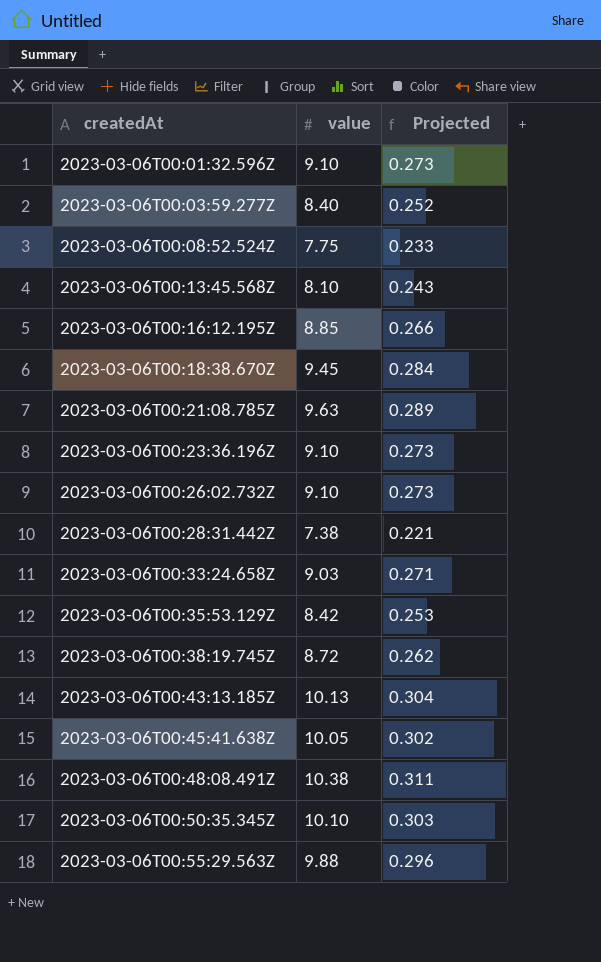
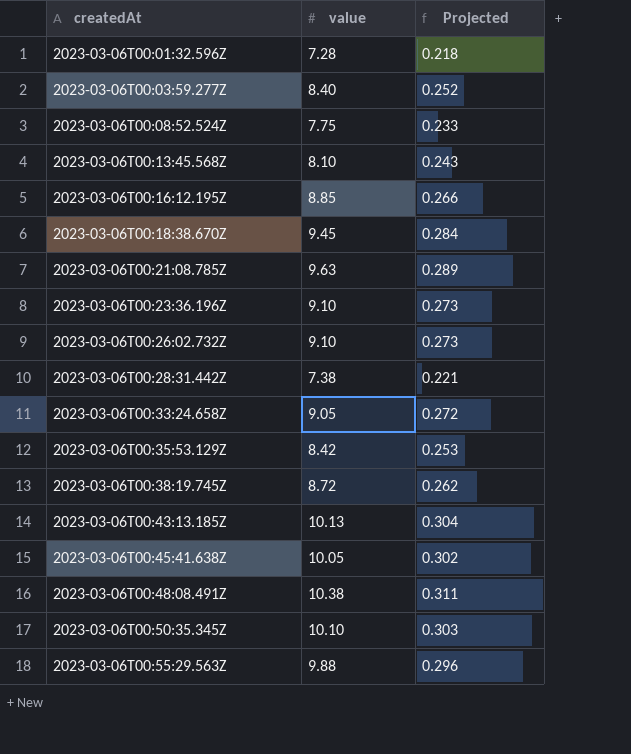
2023-03-06T00:01:32.596Z | value: 9.10 -> 7.28
2023-03-06T00:01:32.596Z | Projected: 0.273 -> 0.218
2023-03-06T00:33:24.658Z | value: 9.03 -> 9.05
2023-03-06T00:33:24.658Z | Projected: 0.271 -> 0.272

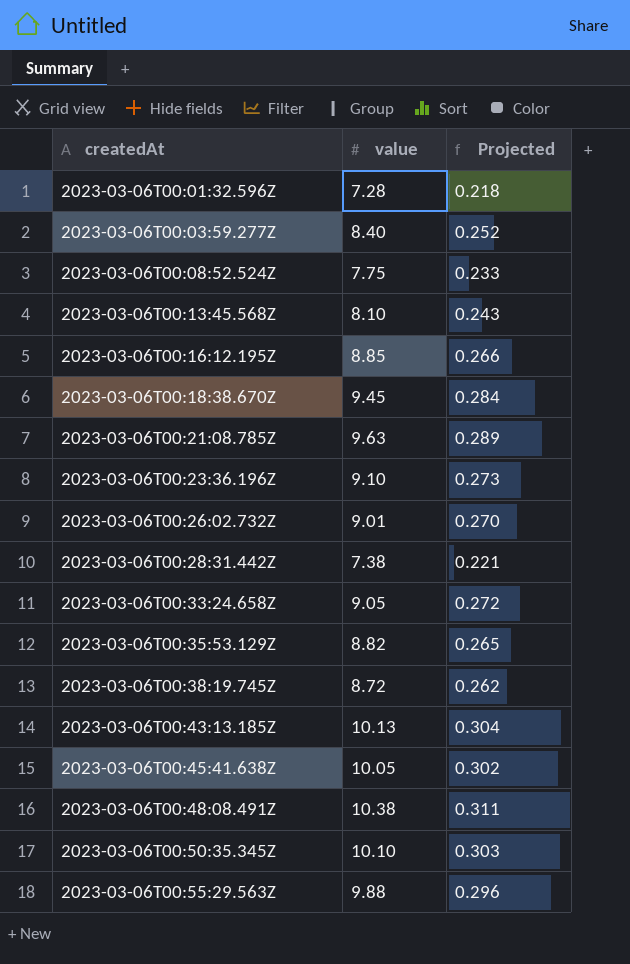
2023-03-06T00:26:02.732Z | value: 9.10 -> 9.01
2023-03-06T00:26:02.732Z | Projected: 0.273 -> 0.270
2023-03-06T00:35:53.129Z | value: 8.42 -> 8.82
2023-03-06T00:35:53.129Z | Projected: 0.253 -> 0.265

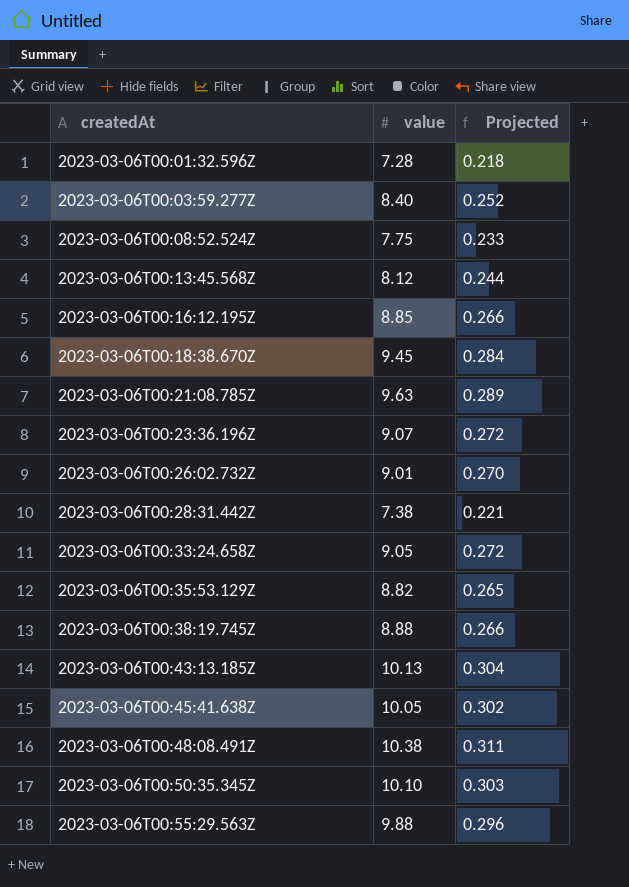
2023-03-06T00:13:45.568Z | value: 8.10 -> 8.12
2023-03-06T00:13:45.568Z | Projected: 0.243 -> 0.244
2023-03-06T00:23:36.196Z | value: 9.10 -> 9.07
2023-03-06T00:23:36.196Z | Projected: 0.273 -> 0.272
2023-03-06T00:38:19.745Z | value: 8.72 -> 8.88
2023-03-06T00:38:19.745Z | Projected: 0.262 -> 0.266

